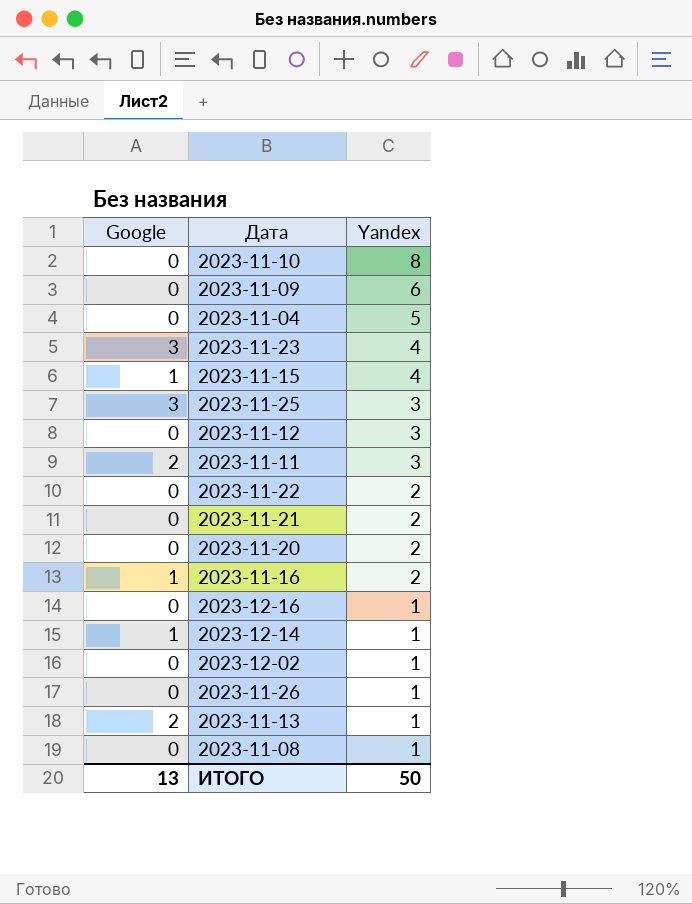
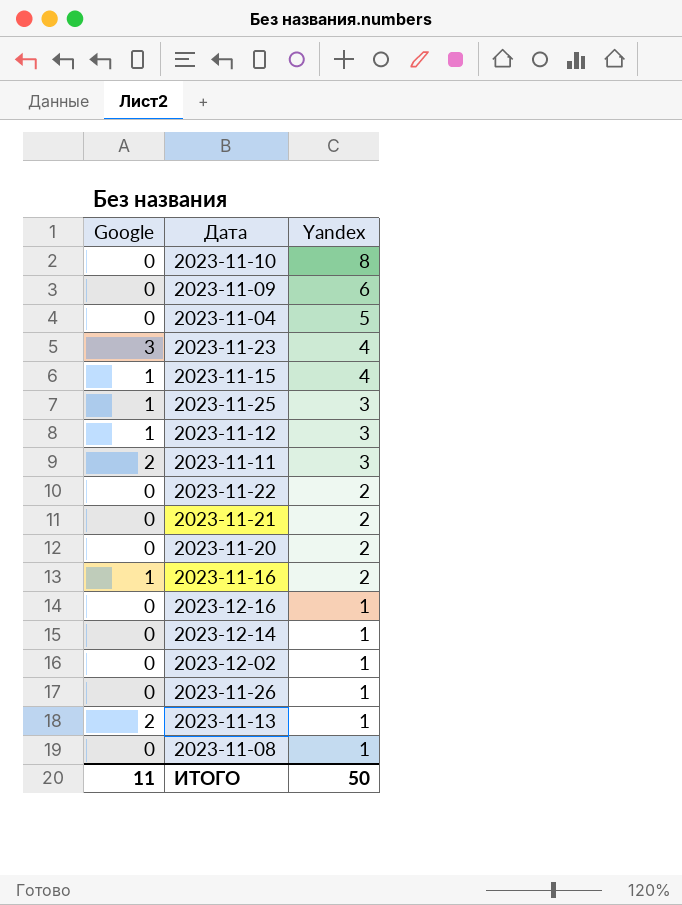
2023-11-25 | Google: 3 -> 1
2023-11-12 | Google: 0 -> 1
2023-12-14 | Google: 1 -> 0
ИТОГО | Google: 13 -> 11

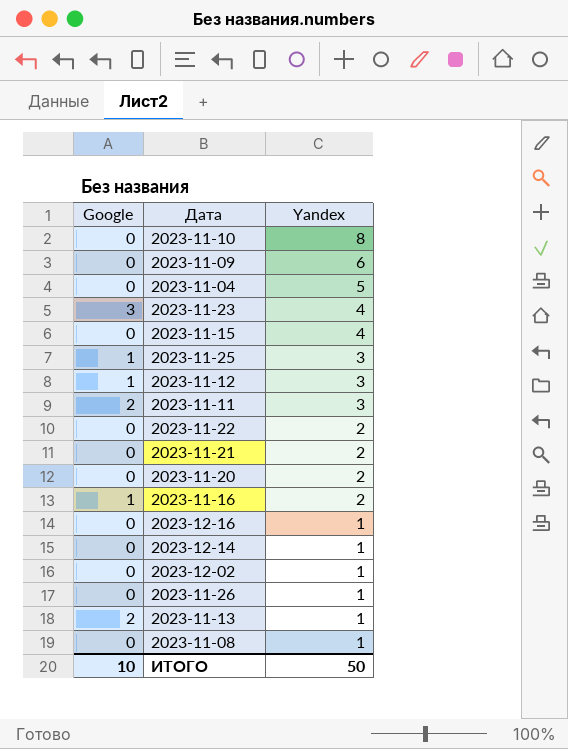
2023-11-15 | Google: 1 -> 0
ИТОГО | Google: 11 -> 10

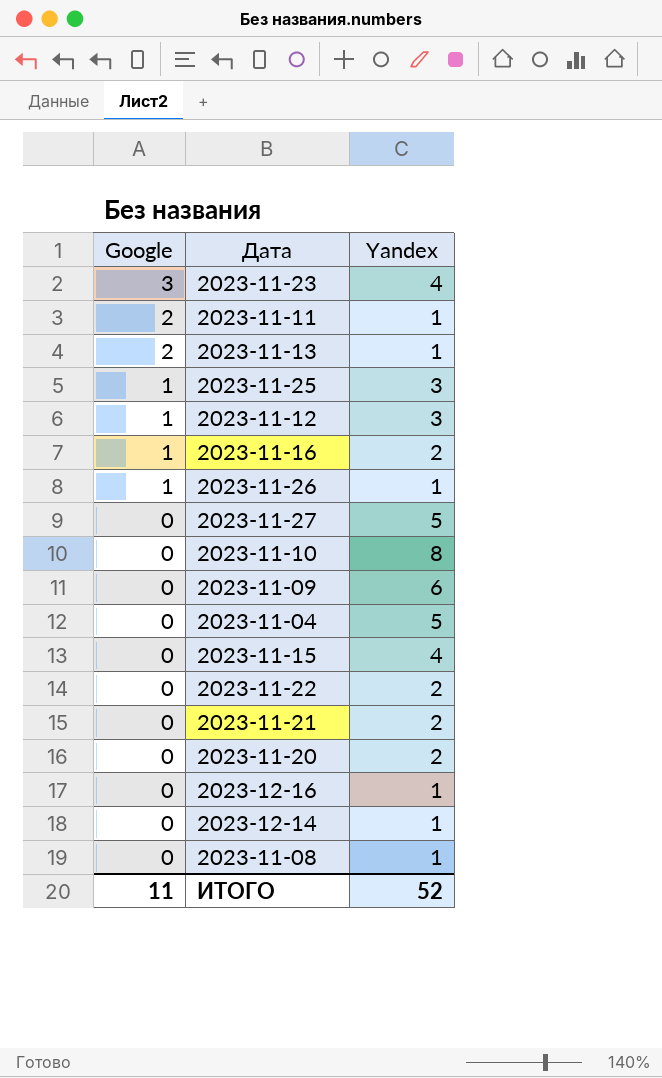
row order: Yandex descending -> Google descending
row 2023-12-02: 0 | 1 -> none
2023-11-11 | Yandex: 3 -> 1
2023-11-26 | Google: 0 -> 1
row 2023-11-27: none -> 0 | 5
ИТОГО | Google: 10 -> 11
ИТОГО | Yandex: 50 -> 52

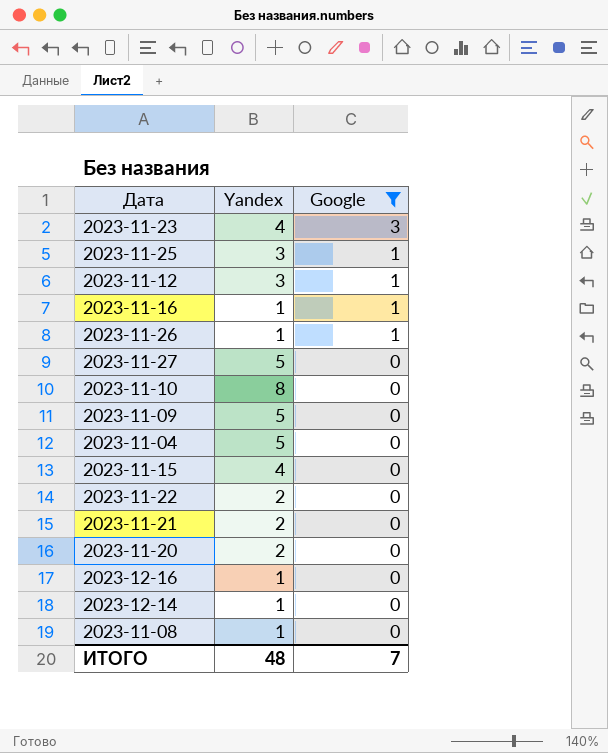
filter: none -> Google != 2
column Google | position: 1 -> 3
2023-11-16 | Yandex: 2 -> 1
2023-11-09 | Yandex: 6 -> 5
ИТОГО | Yandex: 52 -> 48
ИТОГО | Google: 11 -> 7

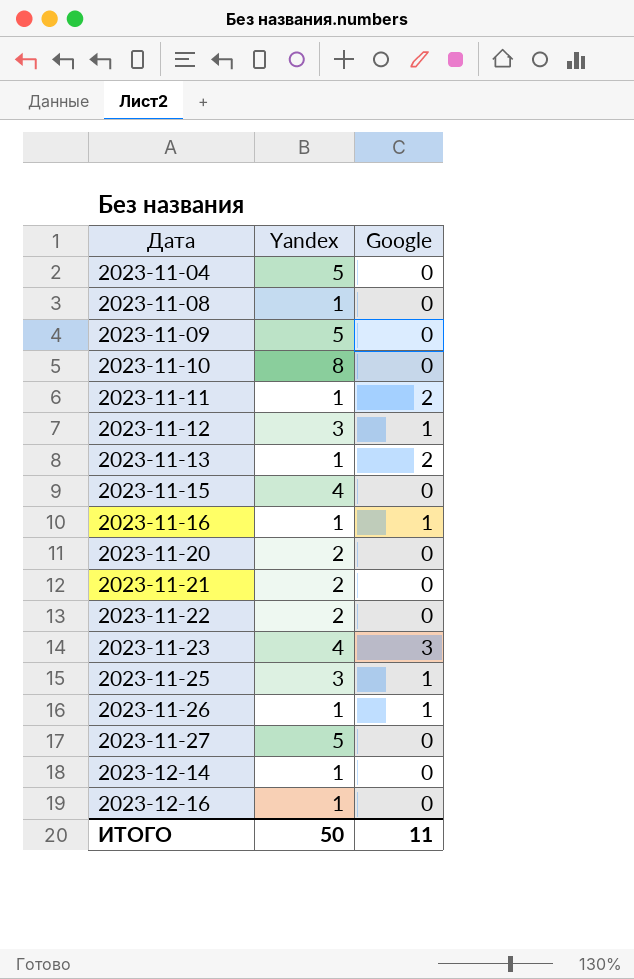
filter: Google != 2 -> none
row order: Google descending -> Дата ascending
ИТОГО | Yandex: 48 -> 50
ИТОГО | Google: 7 -> 11

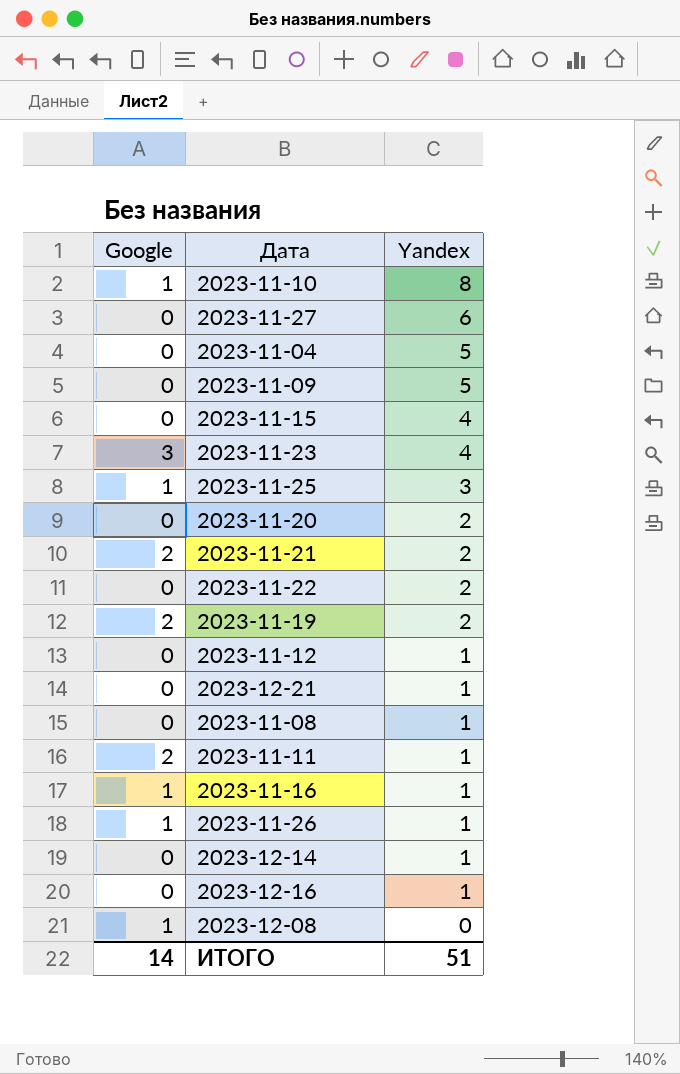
row order: Дата ascending -> Yandex descending
column Google | position: 3 -> 1
row 2023-11-13: 1 | 2 -> none
2023-11-10 | Google: 0 -> 1
2023-11-27 | Yandex: 5 -> 6
2023-11-21 | Google: 0 -> 2
row 2023-11-19: none -> 2 | 2
2023-11-12 | Google: 1 -> 0
2023-11-12 | Yandex: 3 -> 1
row 2023-12-21: none -> 0 | 1
row 2023-12-08: none -> 1 | 0
ИТОГО | Google: 11 -> 14
ИТОГО | Yandex: 50 -> 51

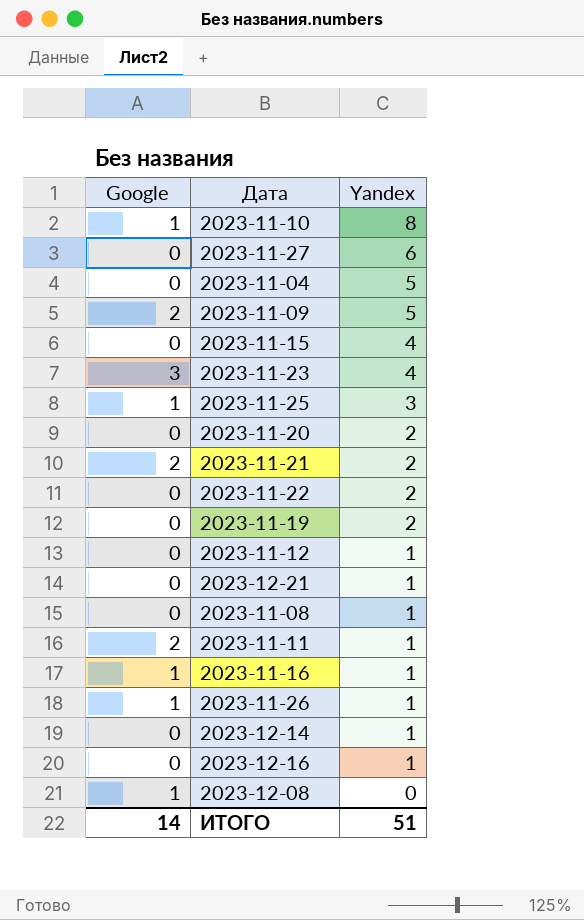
2023-11-09 | Google: 0 -> 2
2023-11-19 | Google: 2 -> 0

